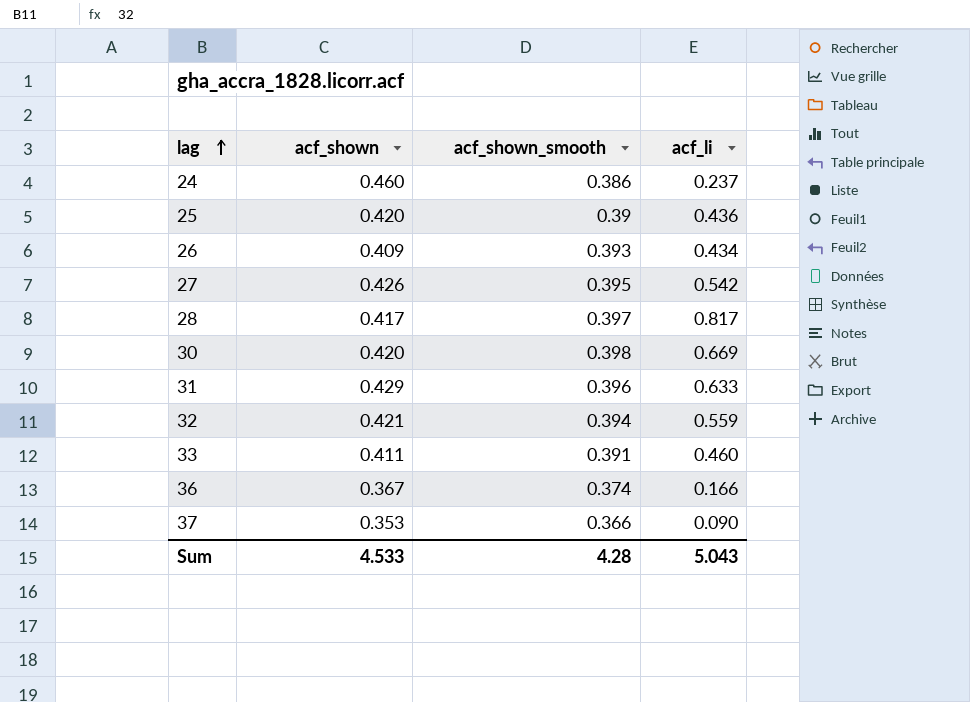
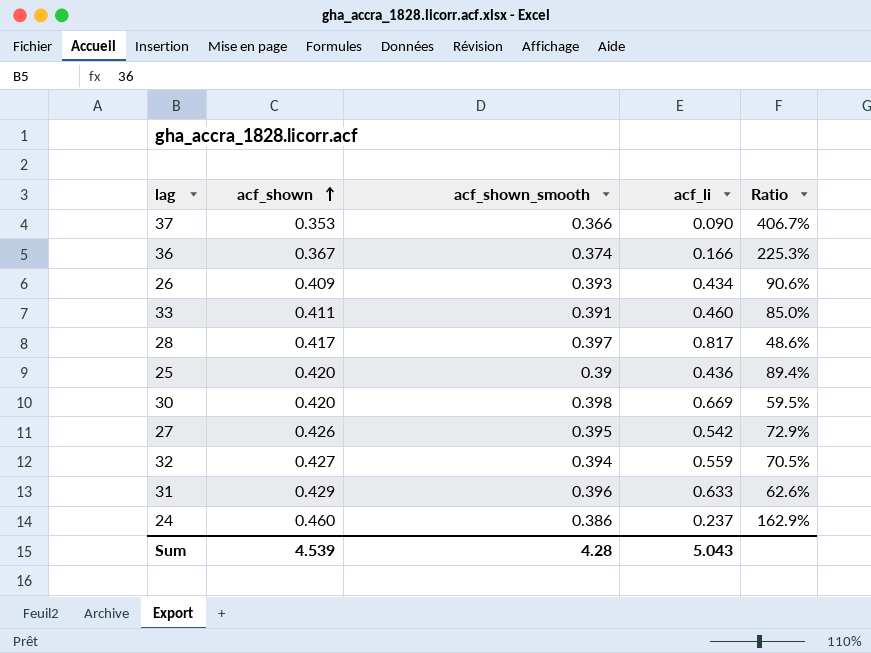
row order: lag ascending -> acf_shown ascending
column Ratio | formula: none -> [acf_shown_smooth] / [acf_li]
32 | acf_shown: 0.421 -> 0.427
Sum | acf_shown: 4.533 -> 4.539

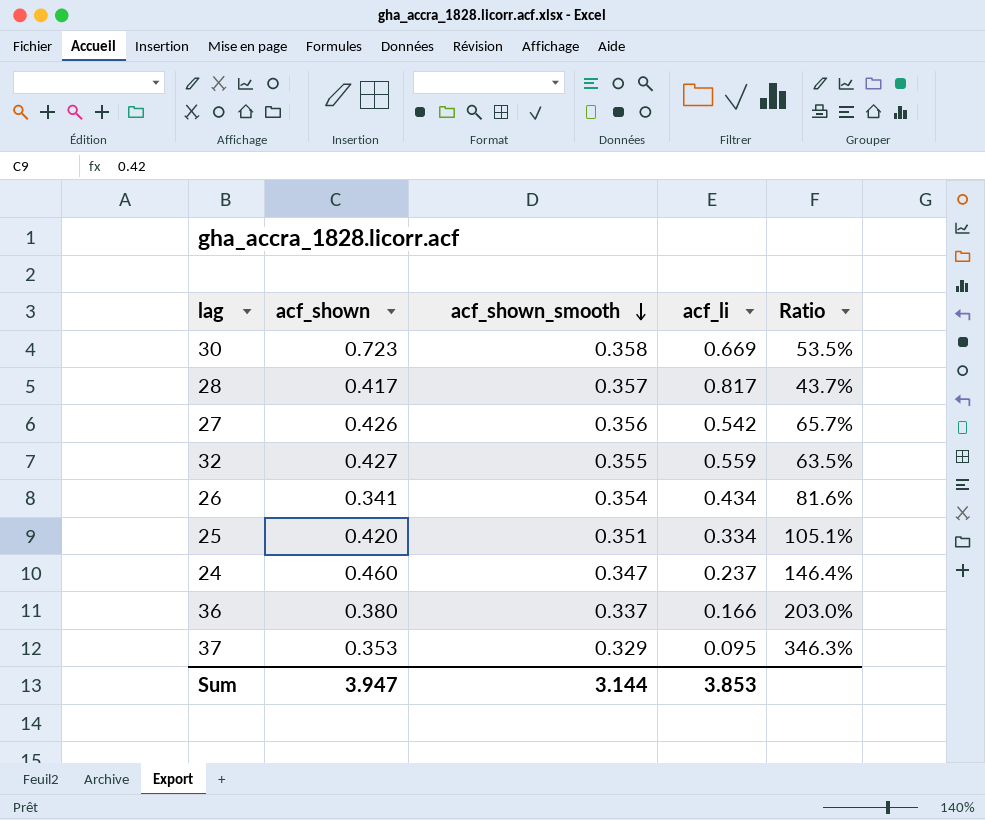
row order: acf_shown ascending -> acf_shown_smooth descending
row 33: 0.411 | 0.391 | 0.460 | 85.0% -> none
row 31: 0.429 | 0.396 | 0.633 | 62.6% -> none
30 | acf_shown: 0.420 -> 0.723
30 | acf_shown_smooth: 0.398 -> 0.358
30 | Ratio: 59.5% -> 53.5%
28 | acf_shown_smooth: 0.397 -> 0.357
28 | Ratio: 48.6% -> 43.7%
27 | acf_shown_smooth: 0.395 -> 0.356
27 | Ratio: 72.9% -> 65.7%
32 | acf_shown_smooth: 0.394 -> 0.355
32 | Ratio: 70.5% -> 63.5%
26 | acf_shown: 0.409 -> 0.341
26 | acf_shown_smooth: 0.393 -> 0.354
26 | Ratio: 90.6% -> 81.6%
25 | acf_shown_smooth: 0.39 -> 0.351
25 | acf_li: 0.436 -> 0.334
25 | Ratio: 89.4% -> 105.1%
24 | acf_shown_smooth: 0.386 -> 0.347
24 | Ratio: 162.9% -> 146.4%
36 | acf_shown: 0.367 -> 0.380
36 | acf_shown_smooth: 0.374 -> 0.337
36 | Ratio: 225.3% -> 203.0%
37 | acf_shown_smooth: 0.366 -> 0.329
37 | acf_li: 0.090 -> 0.095
37 | Ratio: 406.7% -> 346.3%
Sum | acf_shown: 4.539 -> 3.947
Sum | acf_shown_smooth: 4.28 -> 3.144
Sum | acf_li: 5.043 -> 3.853

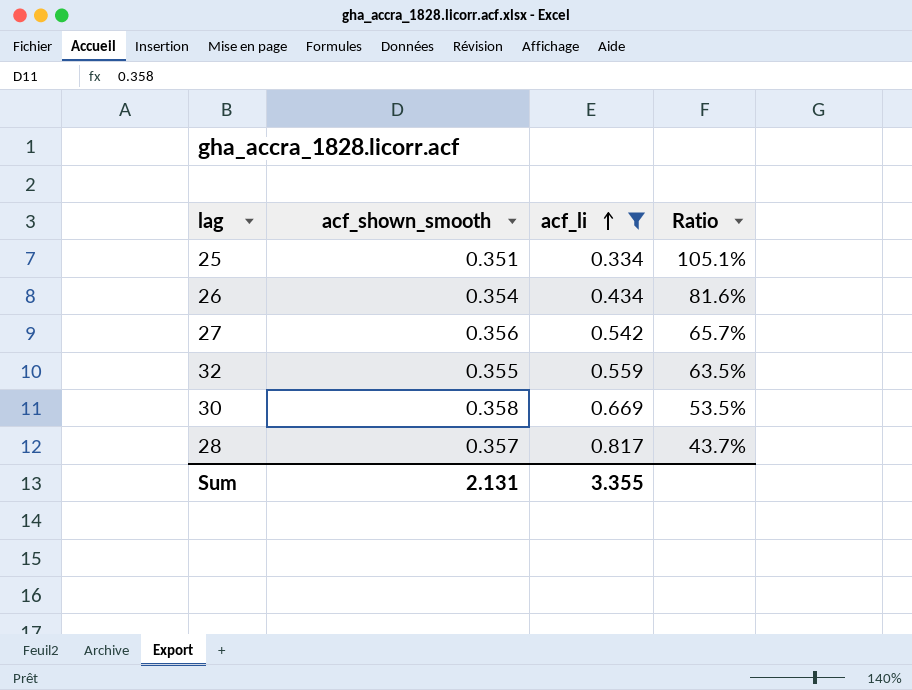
filter: none -> acf_li >= 0.334
row order: acf_shown_smooth descending -> acf_li ascending
column acf_shown | position: 2 -> none
Sum | acf_shown_smooth: 3.144 -> 2.131
Sum | acf_li: 3.853 -> 3.355

